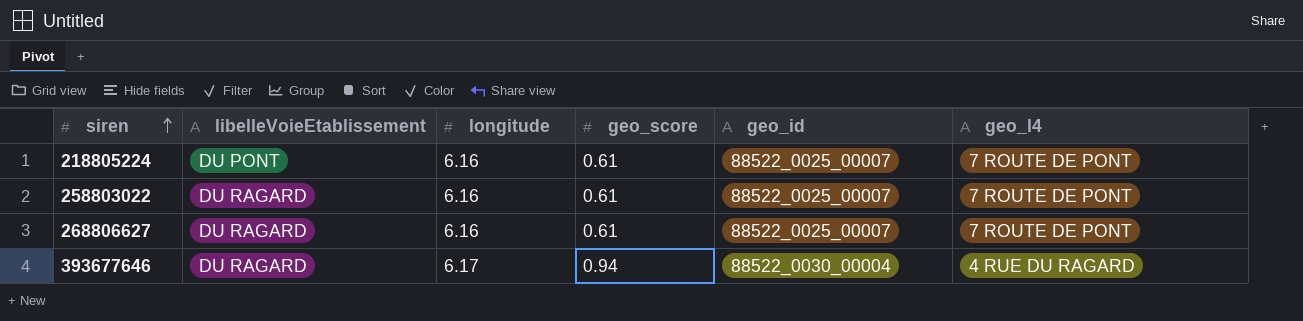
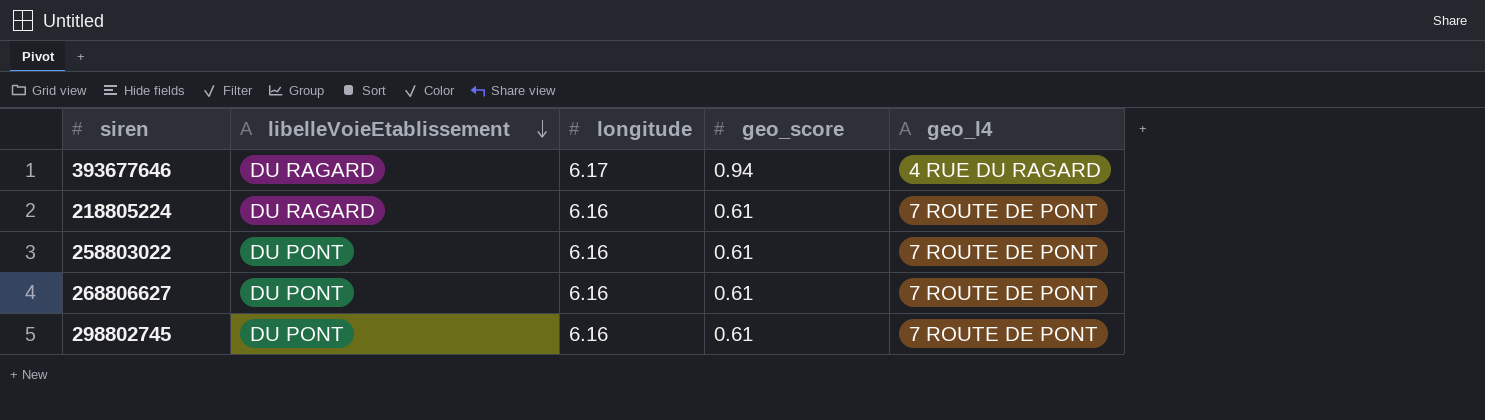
row order: siren ascending -> libelleVoieEtablissement descending
column geo_id | position: 5 -> none
218805224 | libelleVoieEtablissement: DU PONT -> DU RAGARD
258803022 | libelleVoieEtablissement: DU RAGARD -> DU PONT
268806627 | libelleVoieEtablissement: DU RAGARD -> DU PONT
row 298802745: none -> DU PONT | 6.16 | 0.61 | 7 ROUTE DE PONT

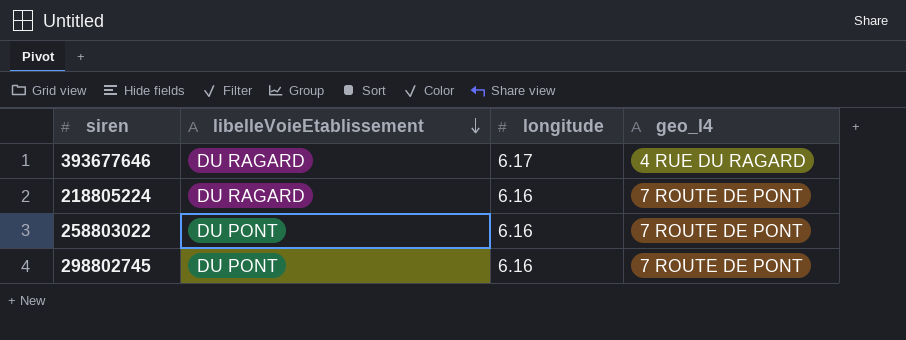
column geo_score | position: 4 -> none
row 268806627: DU PONT | 6.16 | 0.61 | 7 ROUTE DE PONT -> none

